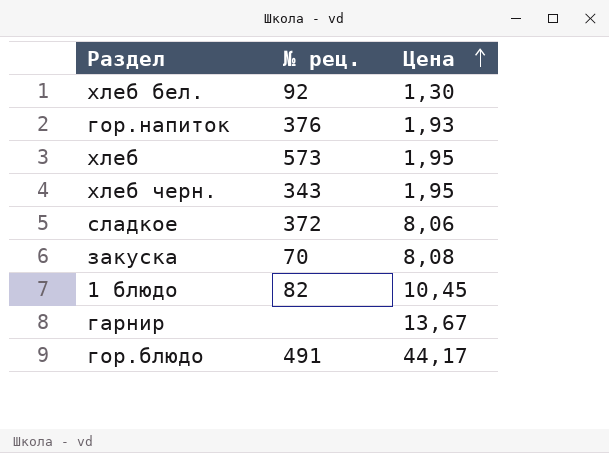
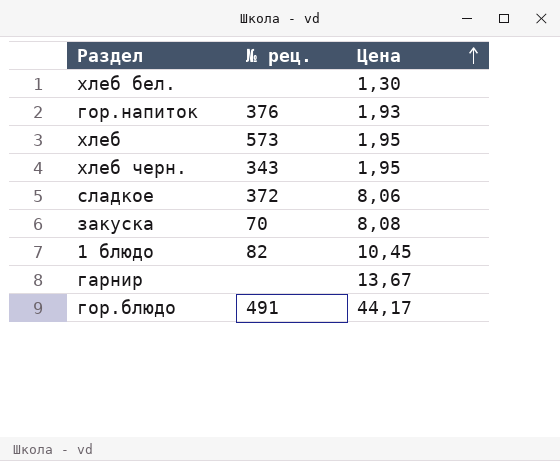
хлеб бел. | № рец.: 92 -> none

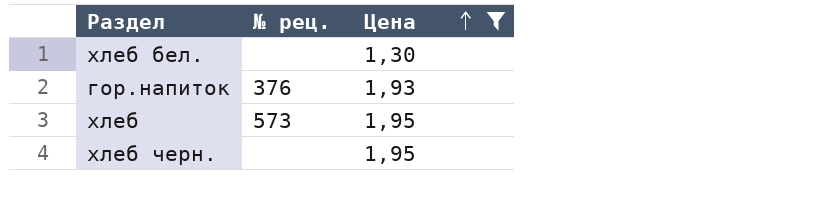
filter: none -> Цена <= 1,95
хлеб черн. | № рец.: 343 -> none

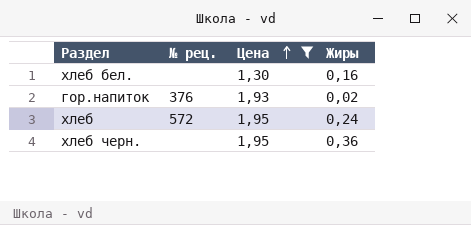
column Жиры | position: none -> 4
хлеб | № рец.: 573 -> 572

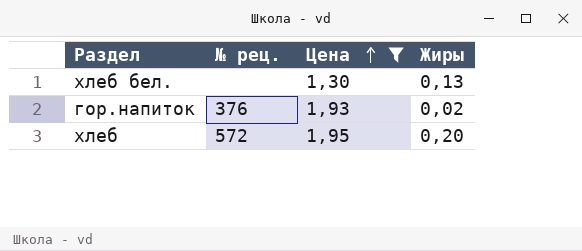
row хлеб черн.: none | 1,95 | 0,36 -> none
хлеб бел. | Жиры: 0,16 -> 0,13
хлеб | Жиры: 0,24 -> 0,20

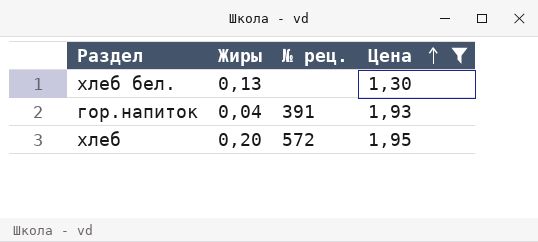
column Жиры | position: 4 -> 2
гор.напиток | Жиры: 0,02 -> 0,04
гор.напиток | № рец.: 376 -> 391

